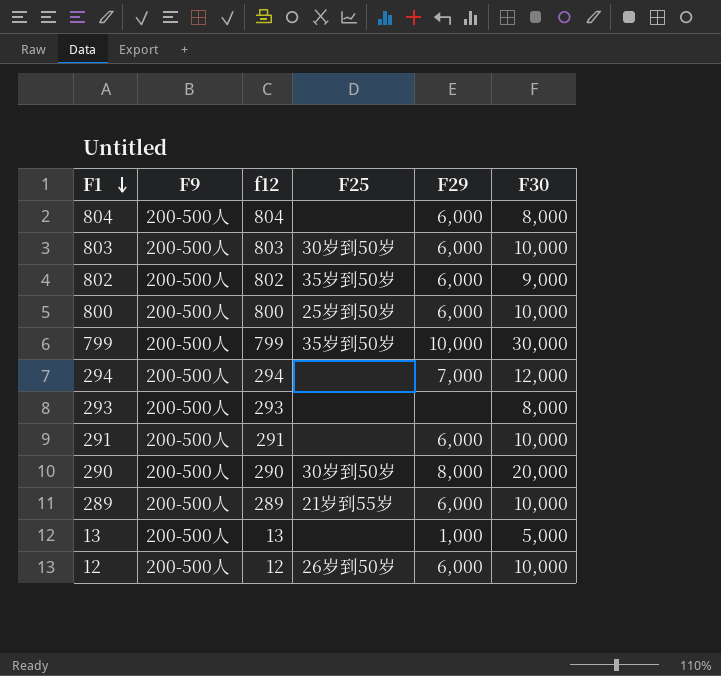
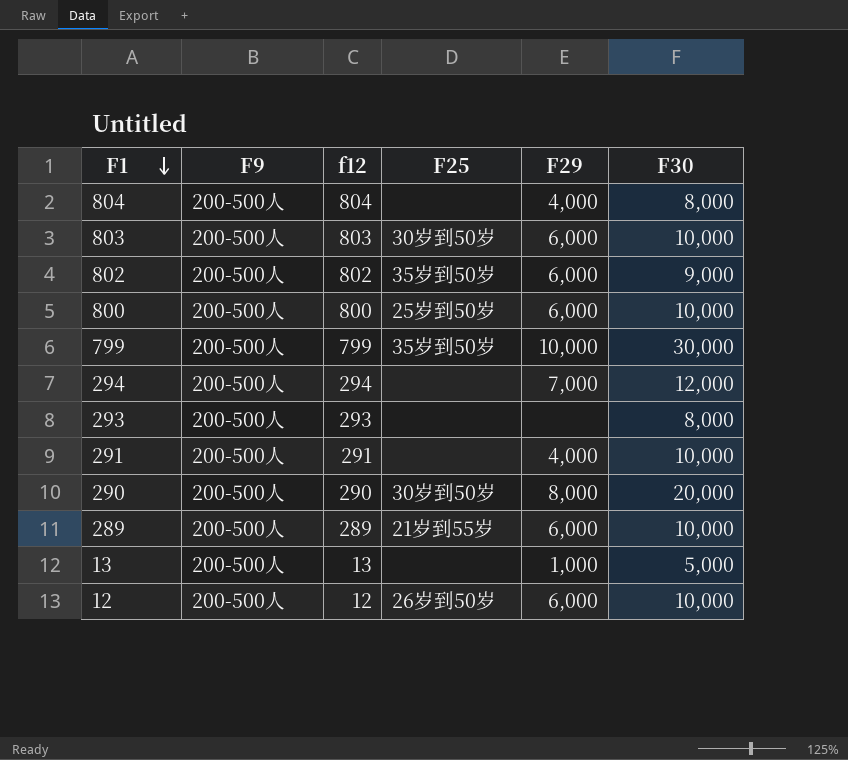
804 | F29: 6,000 -> 4,000
291 | F29: 6,000 -> 4,000

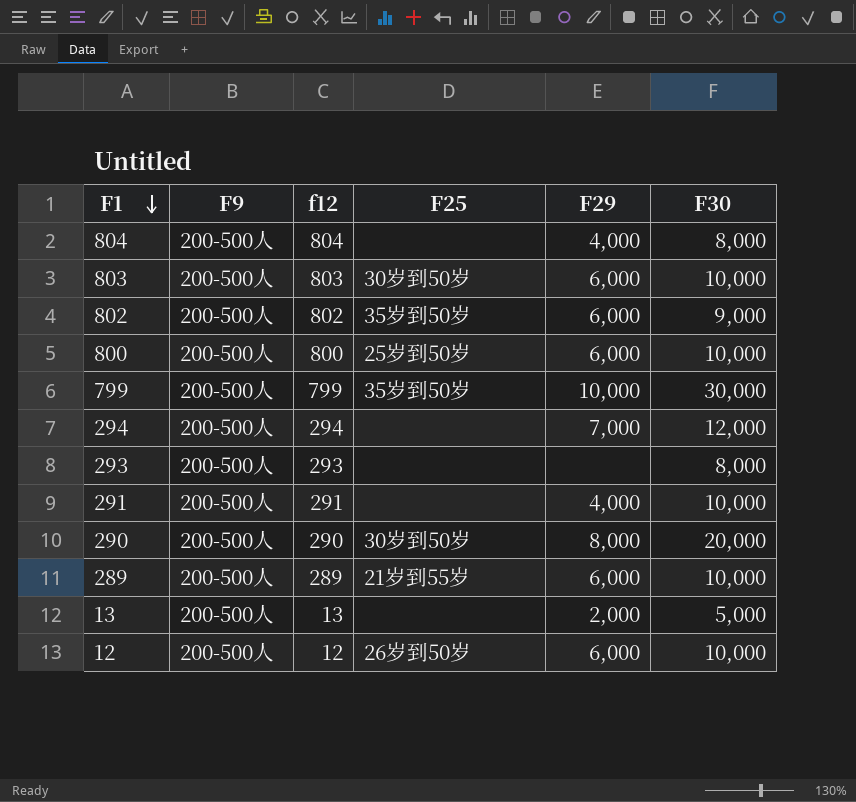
13 | F29: 1,000 -> 2,000

